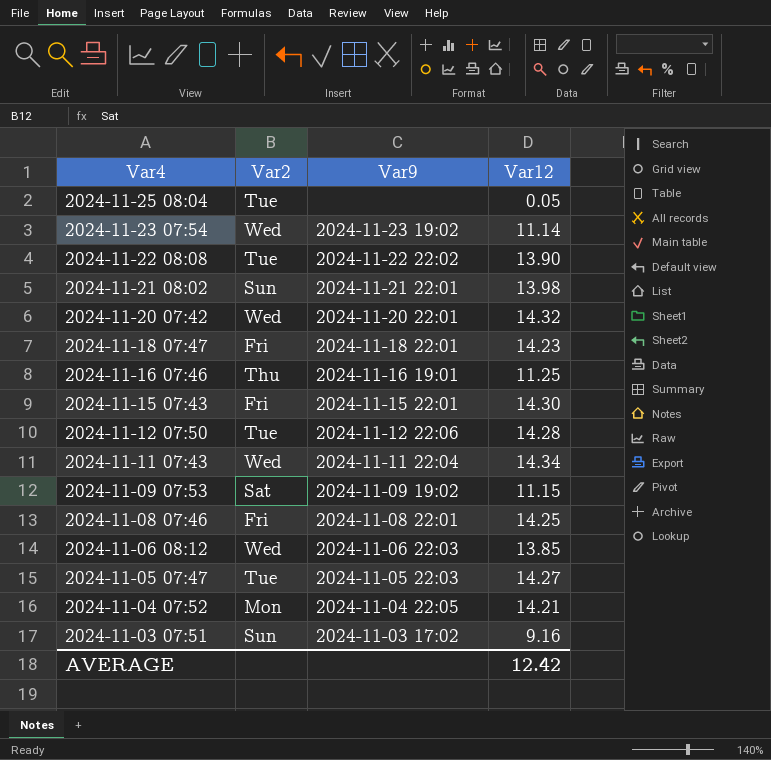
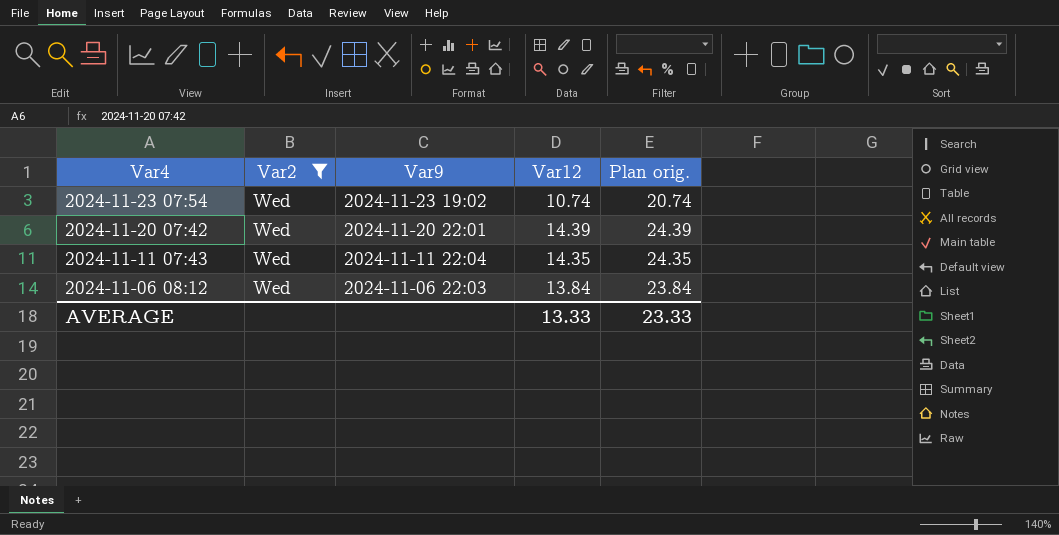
filter: none -> Var2 = Wed
column Plan orig. | formula: none -> [Var12] + 10
2024-11-23 07:54 | Var12: 11.14 -> 10.74
2024-11-20 07:42 | Var12: 14.32 -> 14.39
2024-11-11 07:43 | Var12: 14.34 -> 14.35
2024-11-06 08:12 | Var12: 13.85 -> 13.84
AVERAGE | Var12: 12.42 -> 13.33

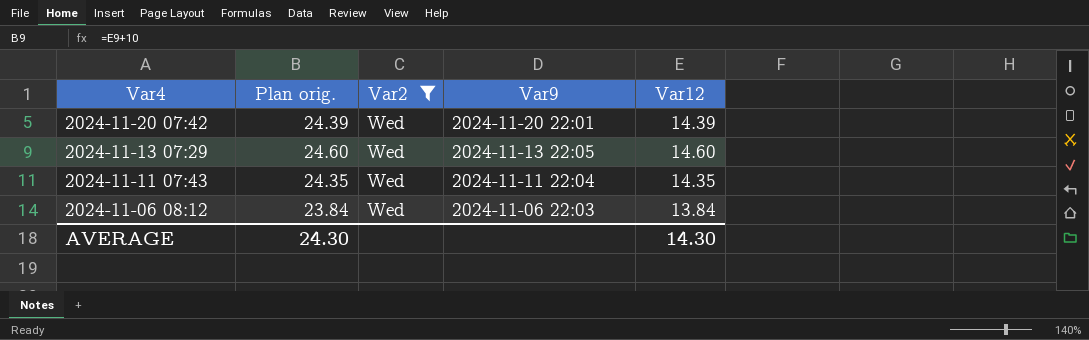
column Plan orig. | position: 5 -> 2
row 2024-11-23 07:54: Wed | 2024-11-23 19:02 | 10.74 | 20.74 -> none
row 2024-11-13 07:29: none -> 24.60 | Wed | 2024-11-13 22:05 | 14.60
AVERAGE | Plan orig.: 23.33 -> 24.30
AVERAGE | Var12: 13.33 -> 14.30

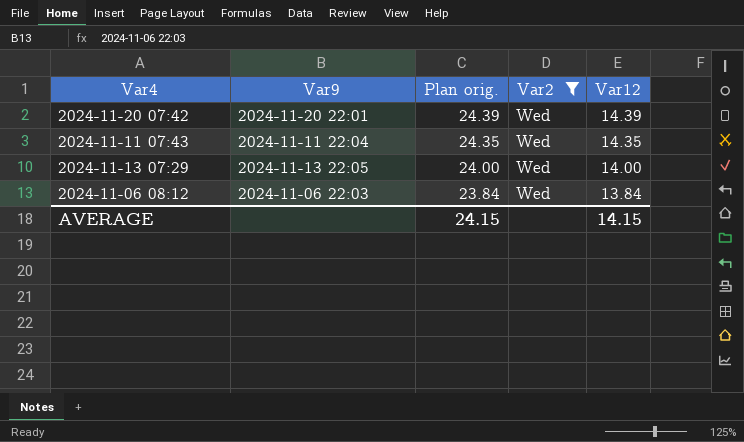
row order: Var4 descending -> Plan orig. descending
column Var9 | position: 4 -> 2
2024-11-13 07:29 | Plan orig.: 24.60 -> 24.00
2024-11-13 07:29 | Var12: 14.60 -> 14.00
AVERAGE | Plan orig.: 24.30 -> 24.15
AVERAGE | Var12: 14.30 -> 14.15

